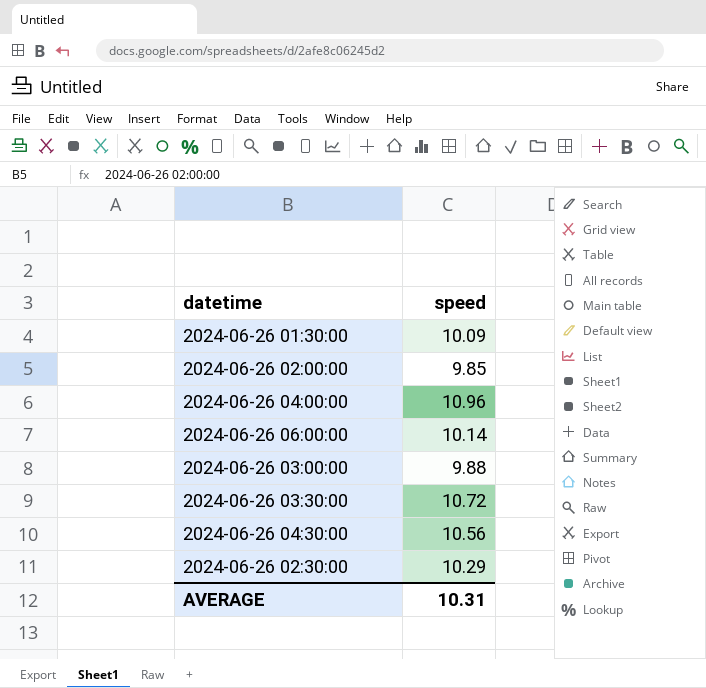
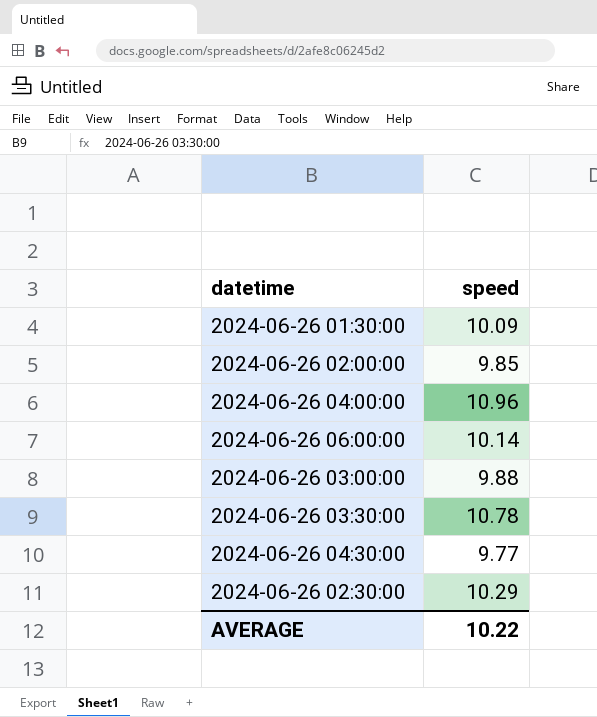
2024-06-26 03:30:00 | speed: 10.72 -> 10.78
2024-06-26 04:30:00 | speed: 10.56 -> 9.77
AVERAGE | speed: 10.31 -> 10.22

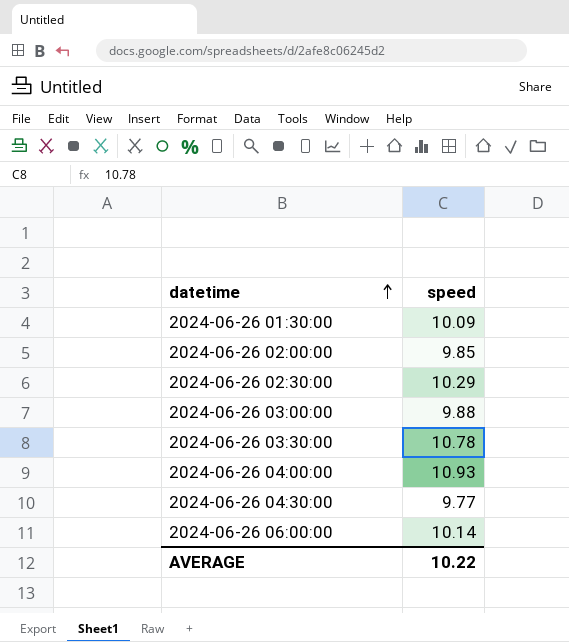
row order: none -> datetime ascending
2024-06-26 04:00:00 | speed: 10.96 -> 10.93

